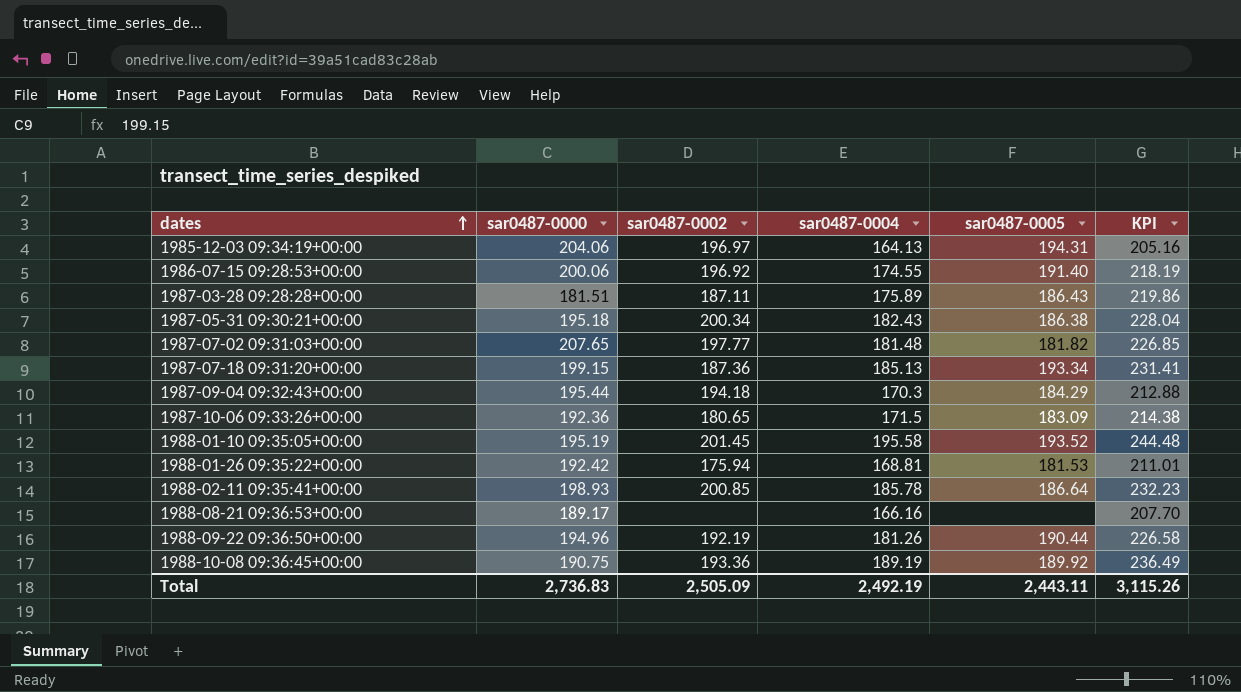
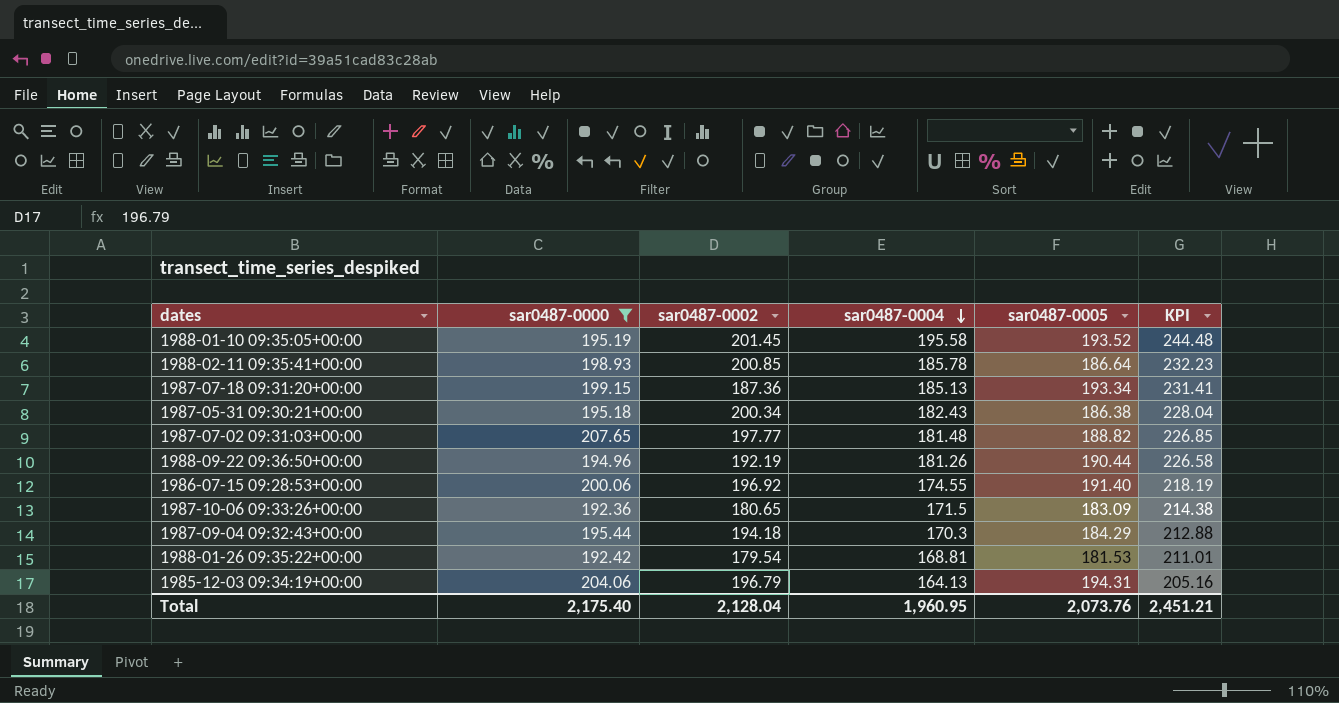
filter: none -> sar0487-0000 >= 192.36
row order: dates ascending -> sar0487-0004 descending
1987-07-02 09:31:03+00:00 | sar0487-0005: 181.82 -> 188.82
1988-01-26 09:35:22+00:00 | sar0487-0002: 175.94 -> 179.54
1985-12-03 09:34:19+00:00 | sar0487-0002: 196.97 -> 196.79
Total | sar0487-0000: 2,736.83 -> 2,175.40
Total | sar0487-0002: 2,505.09 -> 2,128.04
Total | sar0487-0004: 2,492.19 -> 1,960.95
Total | sar0487-0005: 2,443.11 -> 2,073.76
Total | KPI: 3,115.26 -> 2,451.21

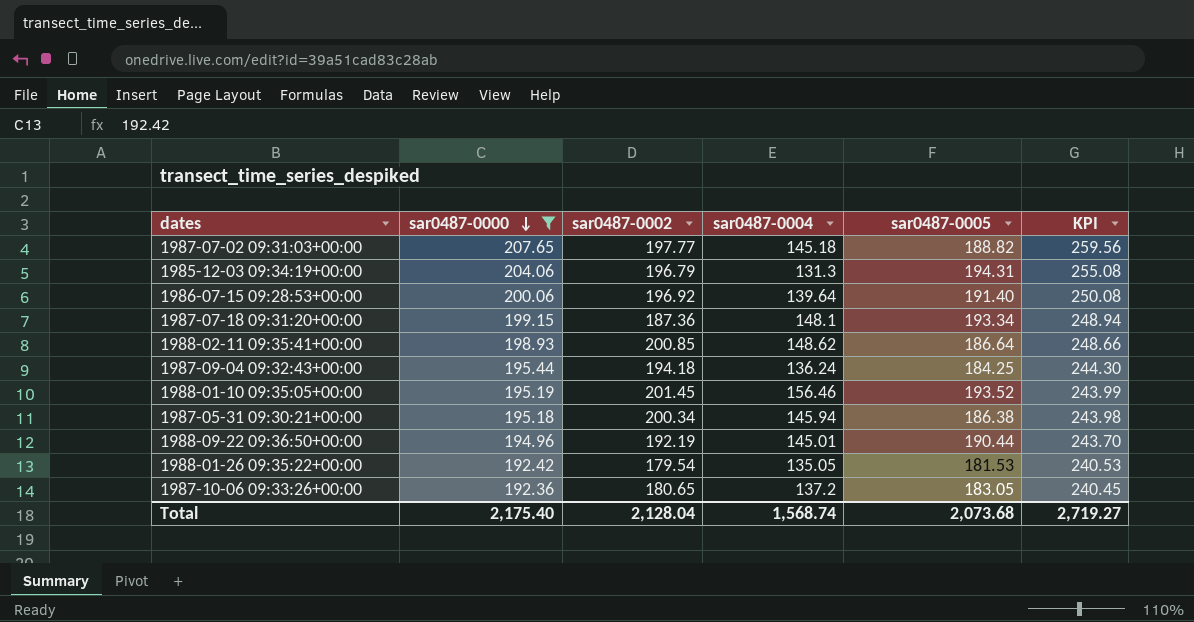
row order: sar0487-0004 descending -> sar0487-0000 descending
column KPI | formula: [sar0487-0004] * 1.25 -> [sar0487-0000] * 1.25
1987-07-02 09:31:03+00:00 | sar0487-0004: 181.48 -> 145.18
1985-12-03 09:34:19+00:00 | sar0487-0004: 164.13 -> 131.3
1986-07-15 09:28:53+00:00 | sar0487-0004: 174.55 -> 139.64
1987-07-18 09:31:20+00:00 | sar0487-0004: 185.13 -> 148.1
1988-02-11 09:35:41+00:00 | sar0487-0004: 185.78 -> 148.62
1987-09-04 09:32:43+00:00 | sar0487-0004: 170.3 -> 136.24
1987-09-04 09:32:43+00:00 | sar0487-0005: 184.29 -> 184.25
1988-01-10 09:35:05+00:00 | sar0487-0004: 195.58 -> 156.46
1987-05-31 09:30:21+00:00 | sar0487-0004: 182.43 -> 145.94
1988-09-22 09:36:50+00:00 | sar0487-0004: 181.26 -> 145.01
1988-01-26 09:35:22+00:00 | sar0487-0004: 168.81 -> 135.05
1987-10-06 09:33:26+00:00 | sar0487-0004: 171.5 -> 137.2
1987-10-06 09:33:26+00:00 | sar0487-0005: 183.09 -> 183.05
Total | sar0487-0004: 1,960.95 -> 1,568.74
Total | sar0487-0005: 2,073.76 -> 2,073.68
Total | KPI: 2,451.21 -> 2,719.27

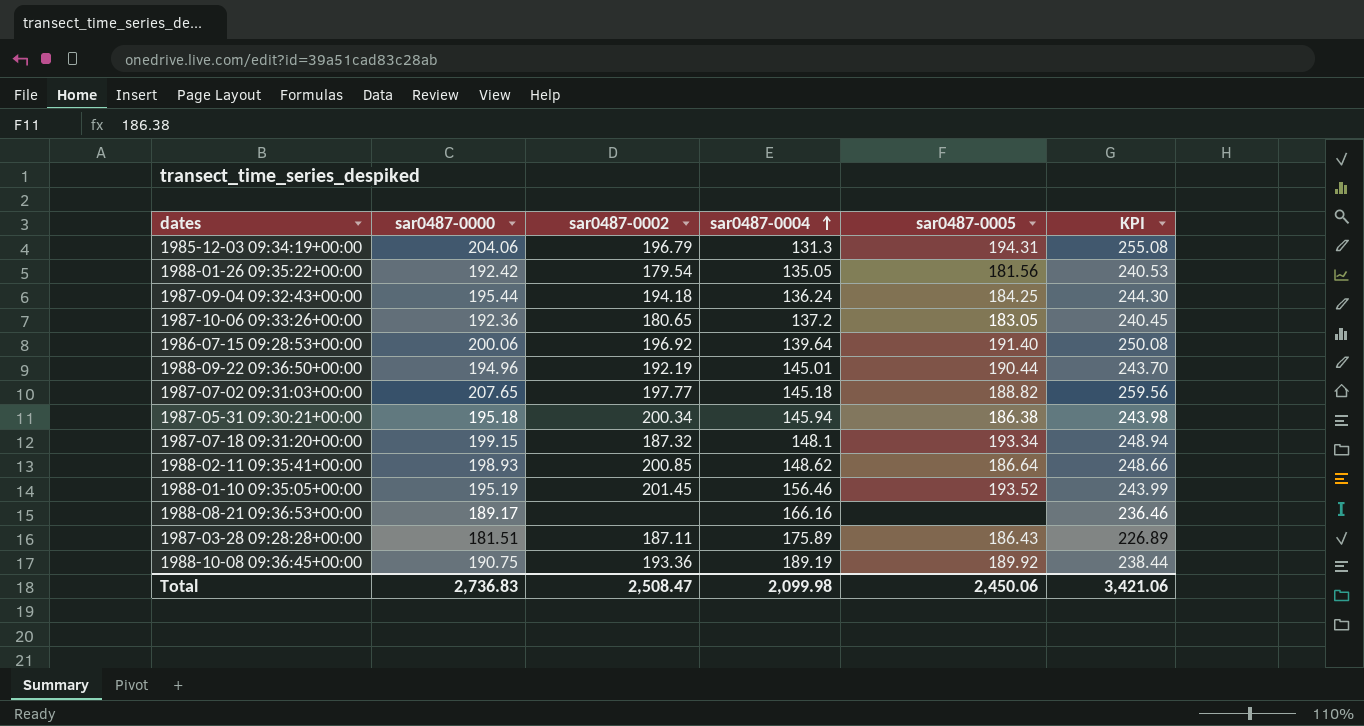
filter: sar0487-0000 >= 192.36 -> none
row order: sar0487-0000 descending -> sar0487-0004 ascending
1988-01-26 09:35:22+00:00 | sar0487-0005: 181.53 -> 181.56
1987-07-18 09:31:20+00:00 | sar0487-0002: 187.36 -> 187.32
Total | sar0487-0000: 2,175.40 -> 2,736.83
Total | sar0487-0002: 2,128.04 -> 2,508.47
Total | sar0487-0004: 1,568.74 -> 2,099.98
Total | sar0487-0005: 2,073.68 -> 2,450.06
Total | KPI: 2,719.27 -> 3,421.06

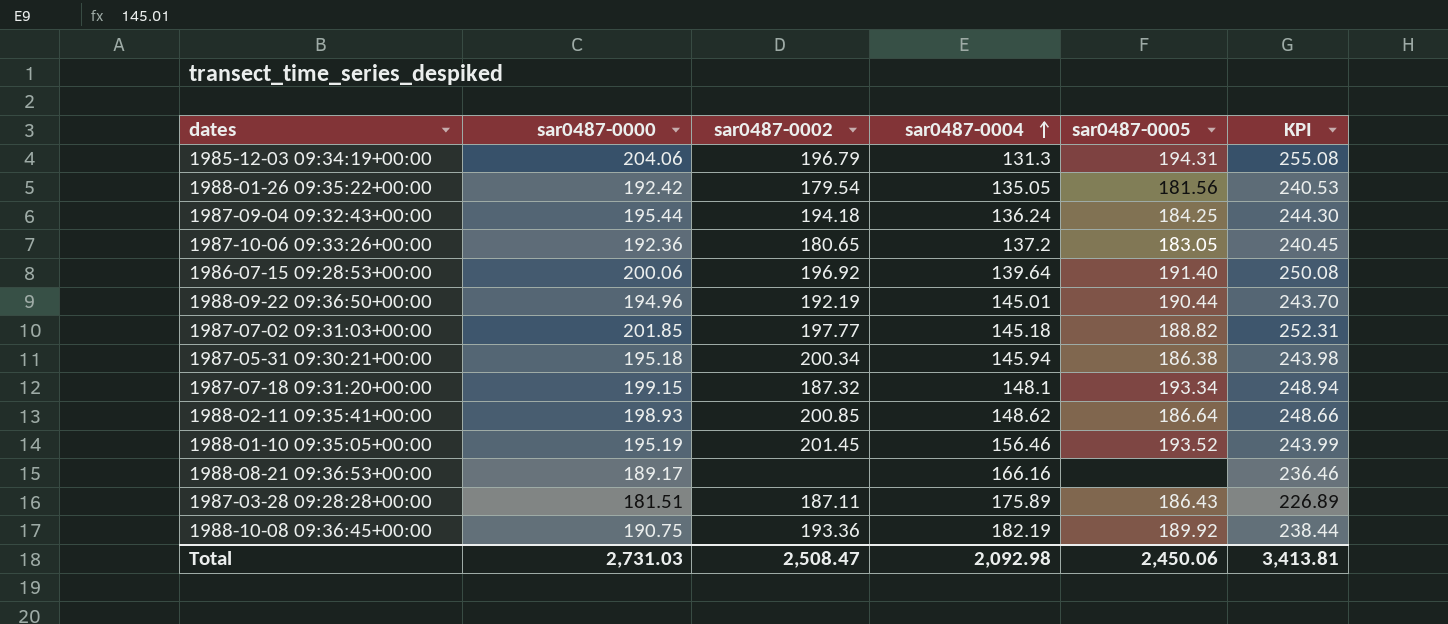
1987-07-02 09:31:03+00:00 | sar0487-0000: 207.65 -> 201.85
1987-07-02 09:31:03+00:00 | KPI: 259.56 -> 252.31
1988-10-08 09:36:45+00:00 | sar0487-0004: 189.19 -> 182.19
Total | sar0487-0000: 2,736.83 -> 2,731.03
Total | sar0487-0004: 2,099.98 -> 2,092.98
Total | KPI: 3,421.06 -> 3,413.81

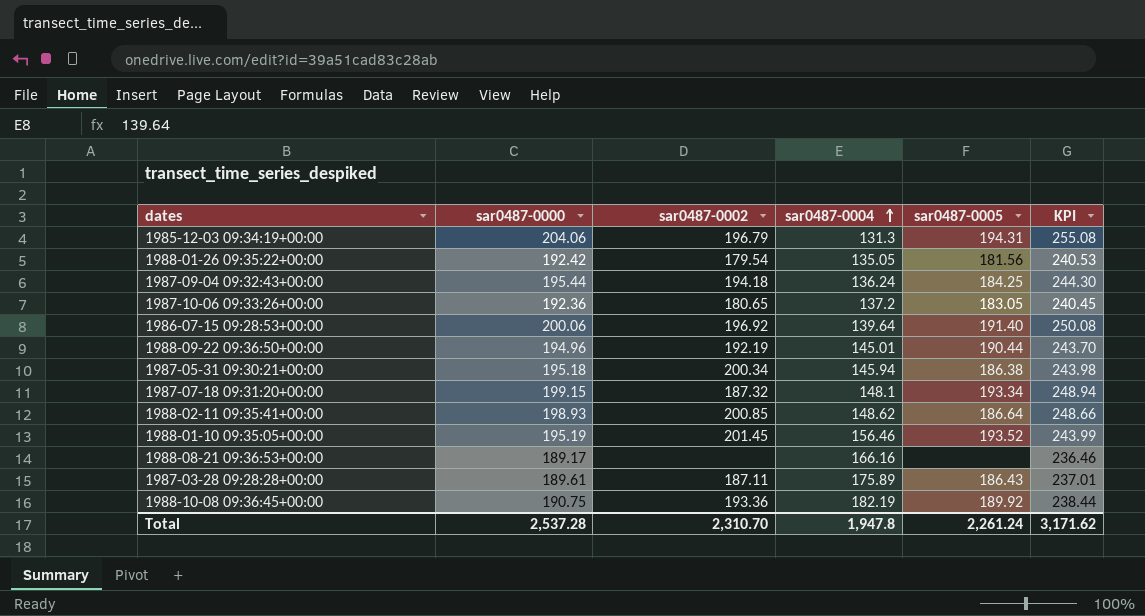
row 1987-07-02 09:31:03+00:00: 201.85 | 197.77 | 145.18 | 188.82 | 252.31 -> none
1987-03-28 09:28:28+00:00 | sar0487-0000: 181.51 -> 189.61
1987-03-28 09:28:28+00:00 | KPI: 226.89 -> 237.01
Total | sar0487-0000: 2,731.03 -> 2,537.28
Total | sar0487-0002: 2,508.47 -> 2,310.70
Total | sar0487-0004: 2,092.98 -> 1,947.8
Total | sar0487-0005: 2,450.06 -> 2,261.24
Total | KPI: 3,413.81 -> 3,171.62

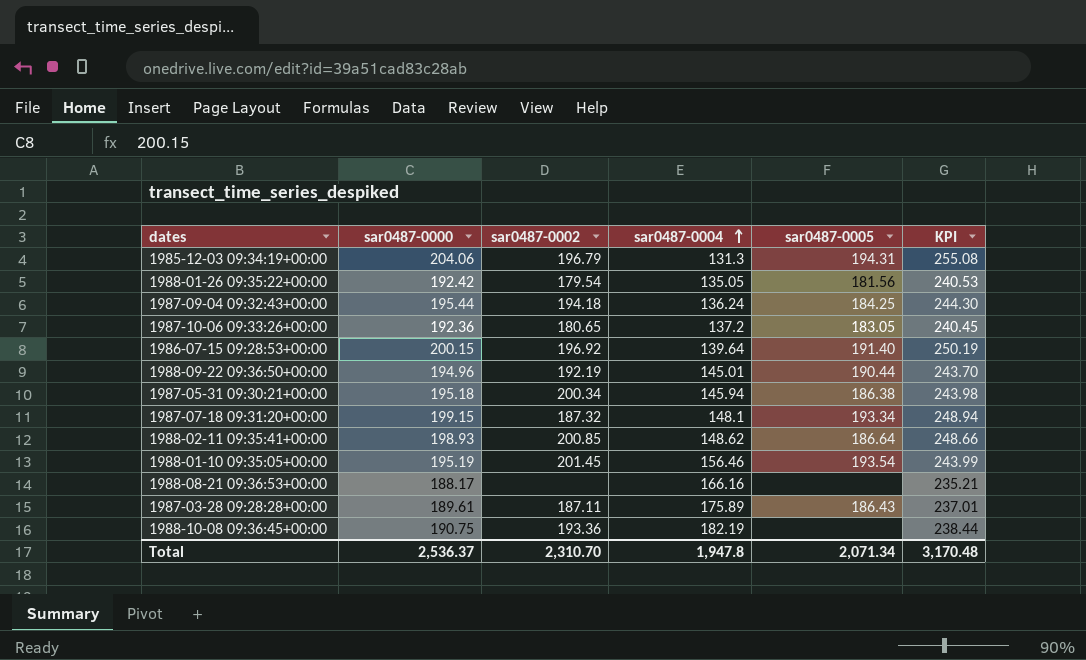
1986-07-15 09:28:53+00:00 | sar0487-0000: 200.06 -> 200.15
1986-07-15 09:28:53+00:00 | KPI: 250.08 -> 250.19
1988-01-10 09:35:05+00:00 | sar0487-0005: 193.52 -> 193.54
1988-08-21 09:36:53+00:00 | sar0487-0000: 189.17 -> 188.17
1988-08-21 09:36:53+00:00 | KPI: 236.46 -> 235.21
1988-10-08 09:36:45+00:00 | sar0487-0005: 189.92 -> none
Total | sar0487-0000: 2,537.28 -> 2,536.37
Total | sar0487-0005: 2,261.24 -> 2,071.34
Total | KPI: 3,171.62 -> 3,170.48

